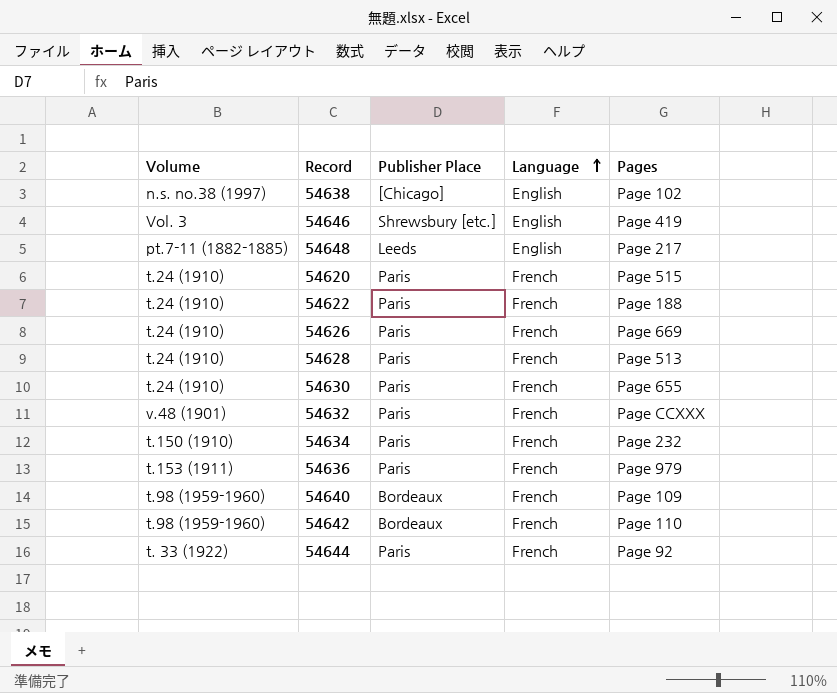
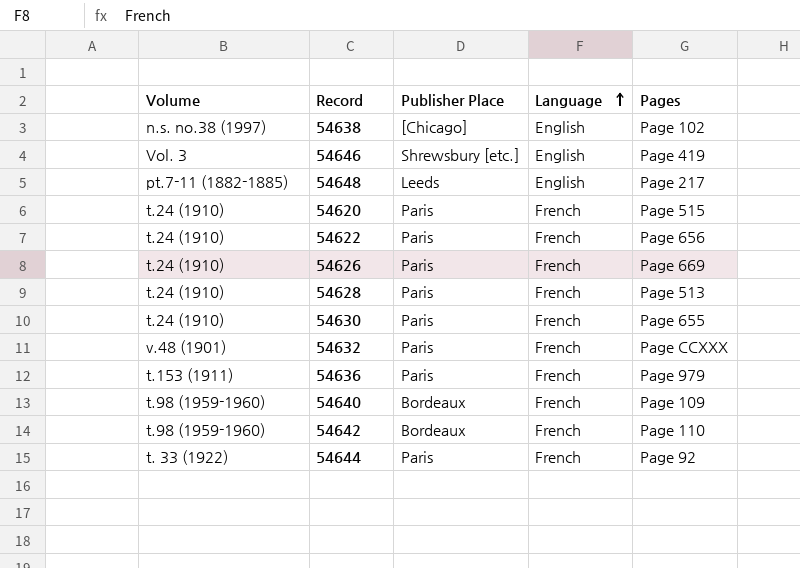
row 54634: t.150 (1910) | Paris | French | Page 232 -> none
54622 | Pages: Page 188 -> Page 656

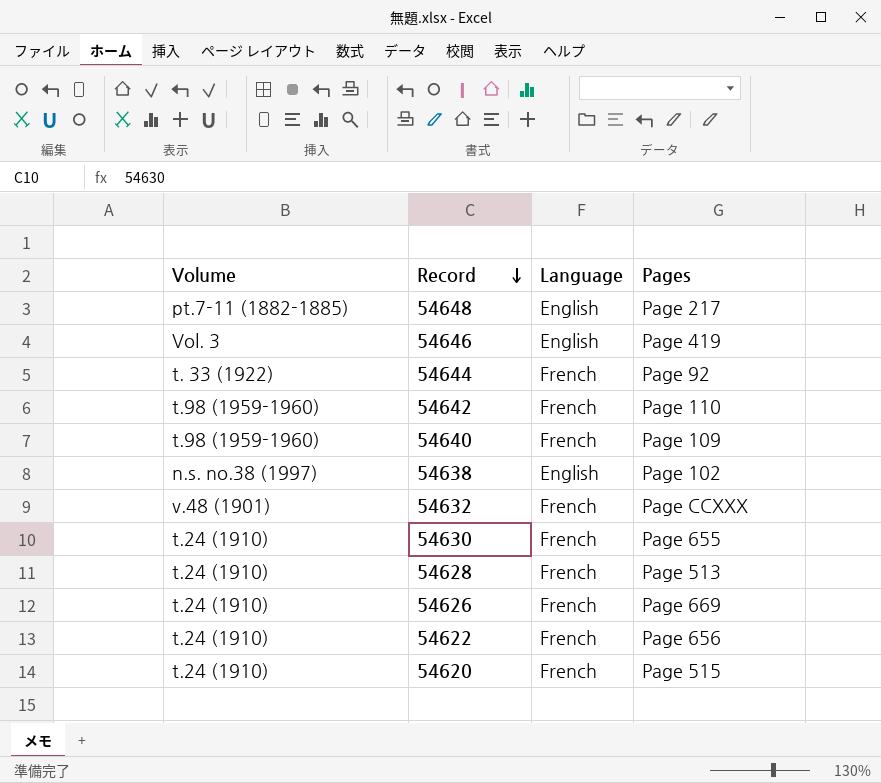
row order: Language ascending -> Record descending
column Publisher Place | position: 3 -> none
row 54636: t.153 (1911) | Paris | French | Page 979 -> none

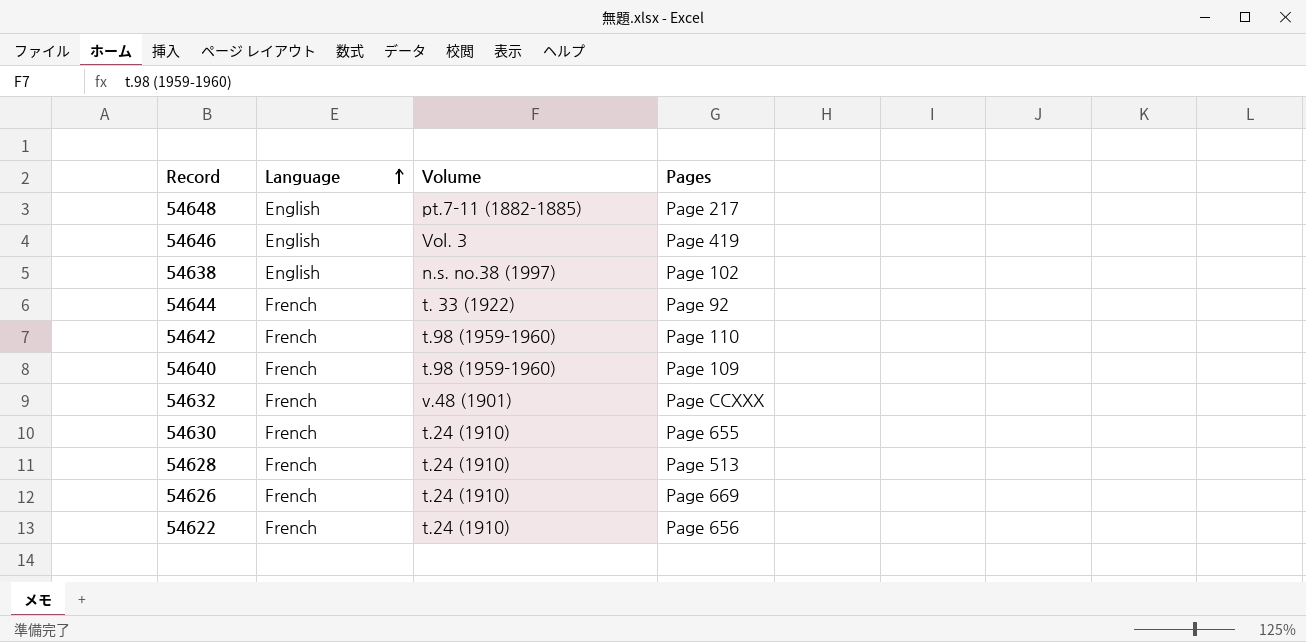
row order: Record descending -> Language ascending
column Volume | position: 1 -> 3
row 54620: t.24 (1910) | French | Page 515 -> none

